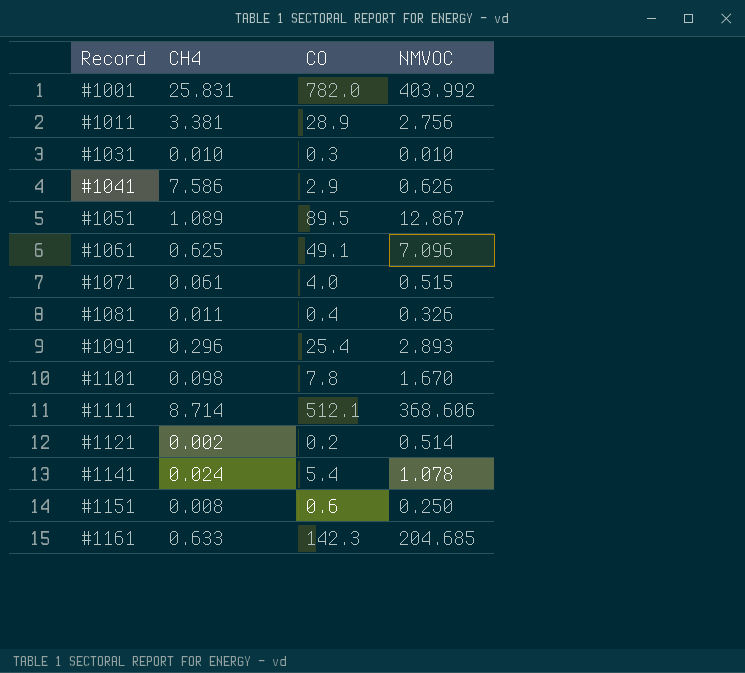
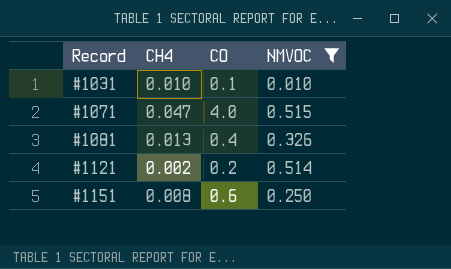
filter: none -> NMVOC <= 0.515
#1031 | CO: 0.3 -> 0.1
#1071 | CH4: 0.061 -> 0.047
#1081 | CH4: 0.011 -> 0.013

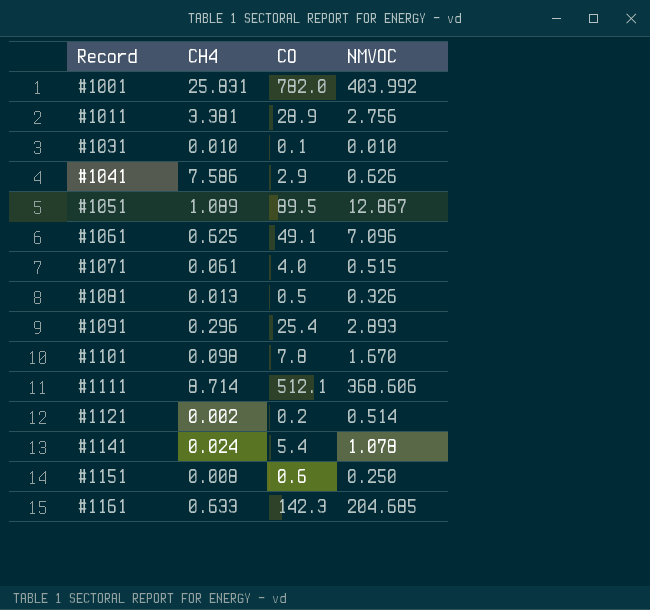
filter: NMVOC <= 0.515 -> none
#1071 | CH4: 0.047 -> 0.061
#1081 | CO: 0.4 -> 0.5

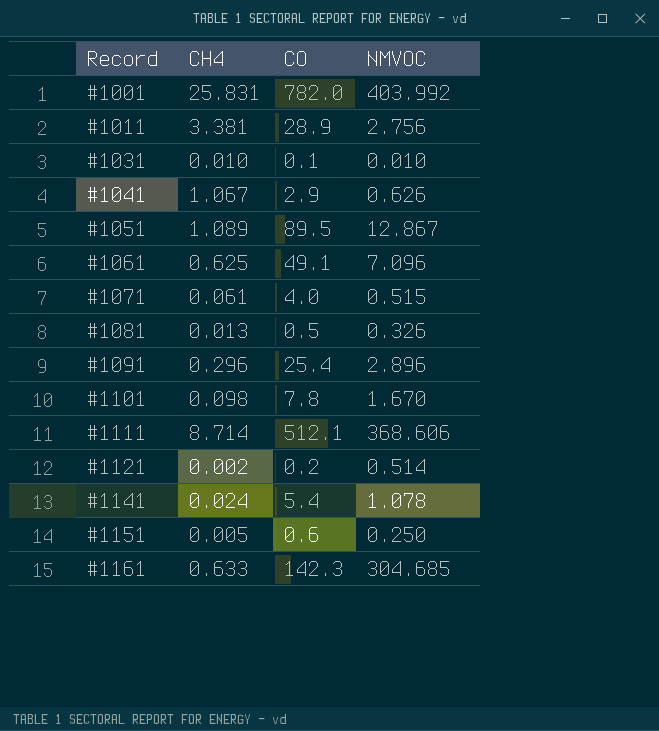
#1041 | CH4: 7.586 -> 1.067
#1091 | NMVOC: 2.893 -> 2.896
#1151 | CH4: 0.008 -> 0.005
#1161 | NMVOC: 204.685 -> 304.685

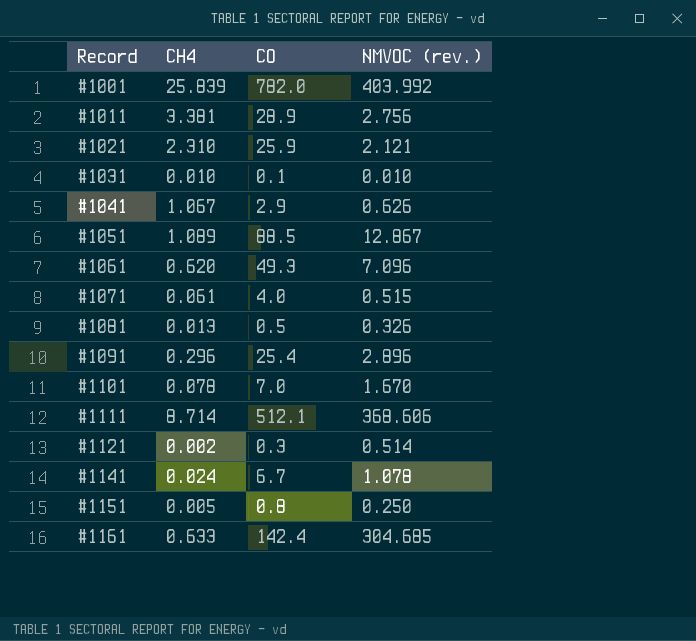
column name: NMVOC -> NMVOC (rev.)
#1001 | CH4: 25.831 -> 25.839
row #1021: none -> 2.310 | 25.9 | 2.121
#1051 | CO: 89.5 -> 88.5
#1061 | CH4: 0.625 -> 0.620
#1061 | CO: 49.1 -> 49.3
#1101 | CH4: 0.098 -> 0.078
#1101 | CO: 7.8 -> 7.0
#1121 | CO: 0.2 -> 0.3
#1141 | CO: 5.4 -> 6.7
#1151 | CO: 0.6 -> 0.8
#1161 | CO: 142.3 -> 142.4

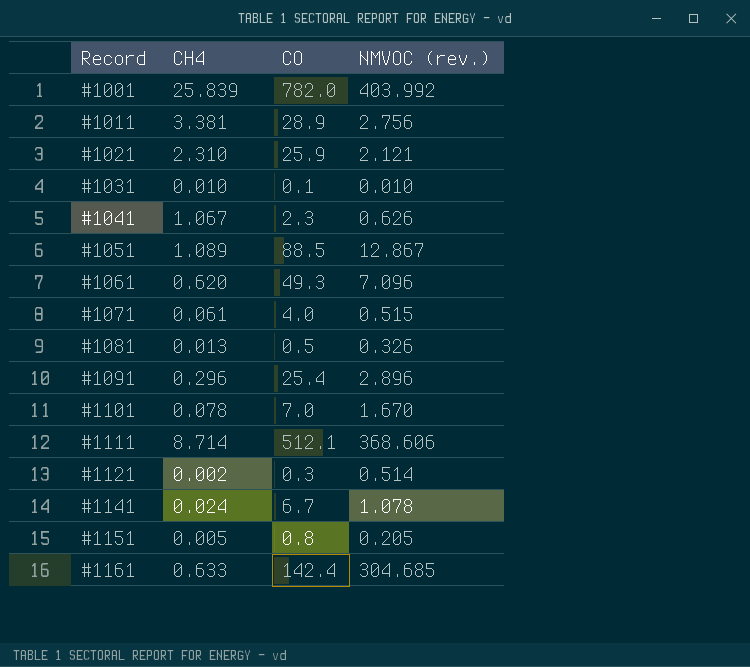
#1041 | CO: 2.9 -> 2.3
#1151 | NMVOC (rev.): 0.250 -> 0.205

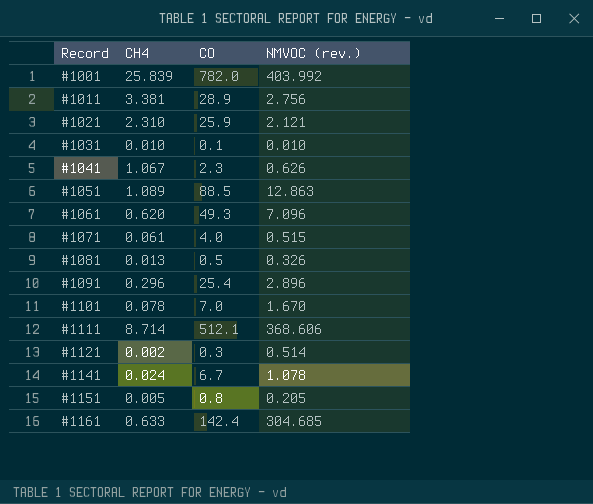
#1051 | NMVOC (rev.): 12.867 -> 12.863

